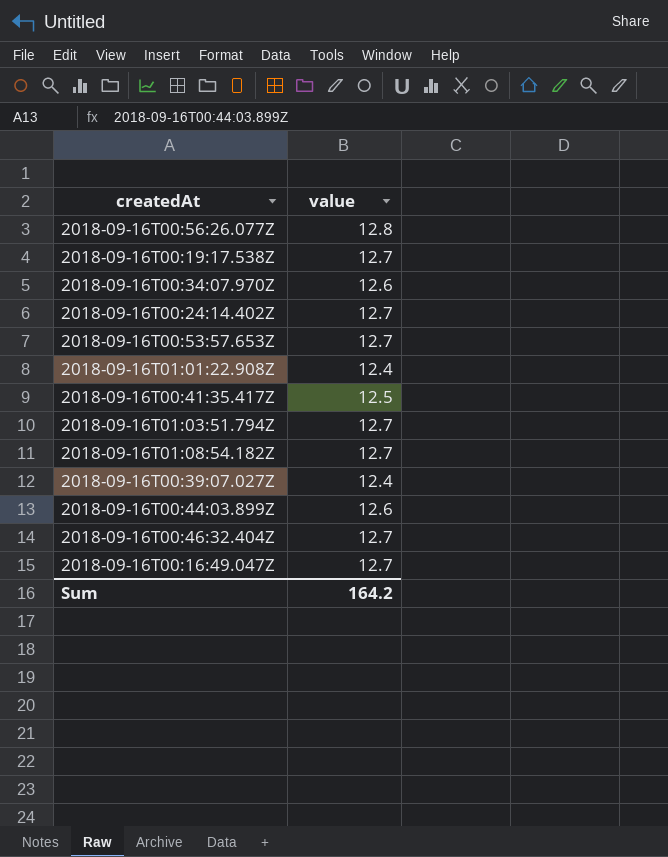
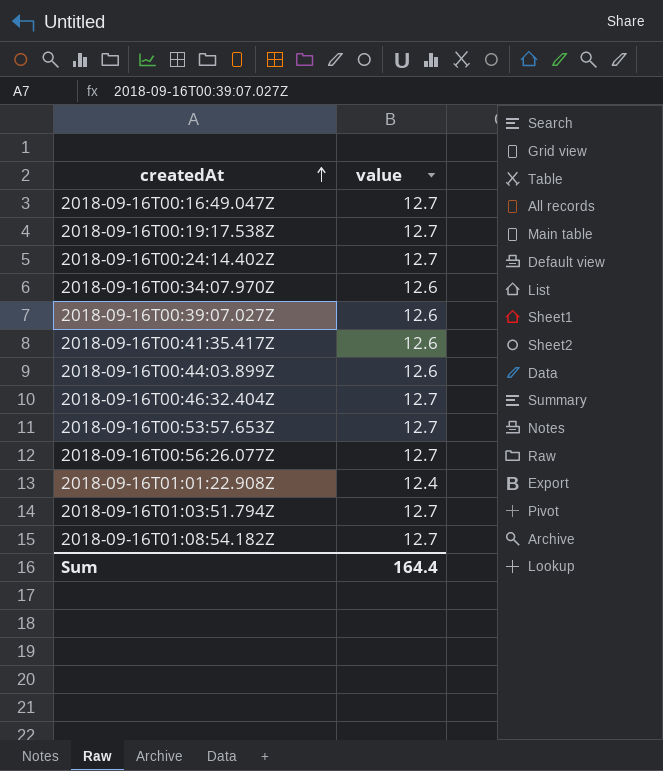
row order: none -> createdAt ascending
2018-09-16T00:39:07.027Z | value: 12.4 -> 12.6
2018-09-16T00:41:35.417Z | value: 12.5 -> 12.6
2018-09-16T00:56:26.077Z | value: 12.8 -> 12.7
Sum | value: 164.2 -> 164.4

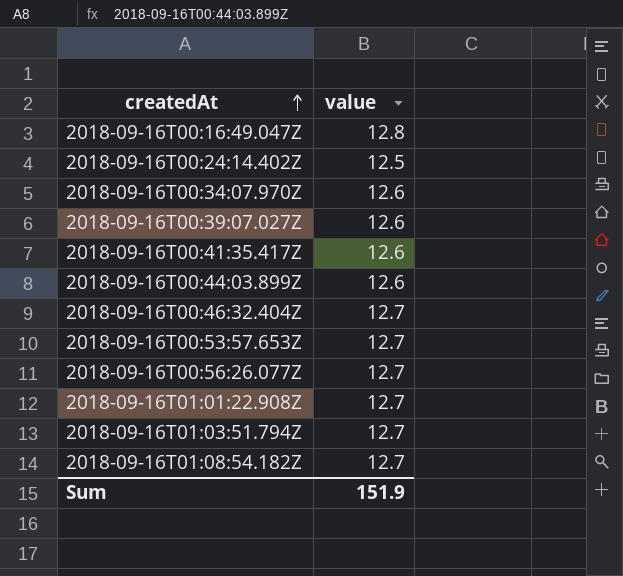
row 2018-09-16T00:19:17.538Z: 12.7 -> none
2018-09-16T00:16:49.047Z | value: 12.7 -> 12.8
2018-09-16T00:24:14.402Z | value: 12.7 -> 12.5
2018-09-16T01:01:22.908Z | value: 12.4 -> 12.7
Sum | value: 164.4 -> 151.9

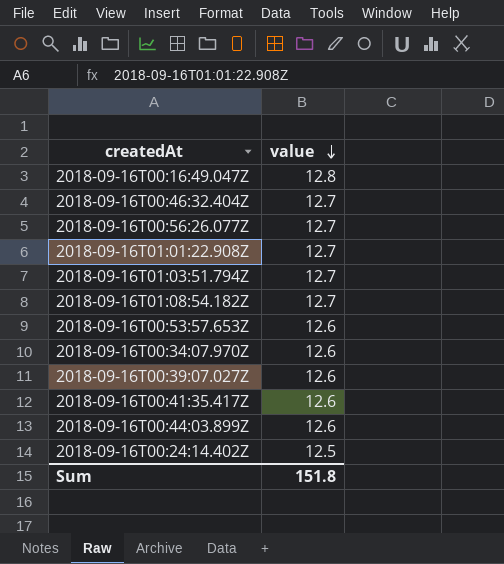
row order: createdAt ascending -> value descending
2018-09-16T00:53:57.653Z | value: 12.7 -> 12.6
Sum | value: 151.9 -> 151.8

